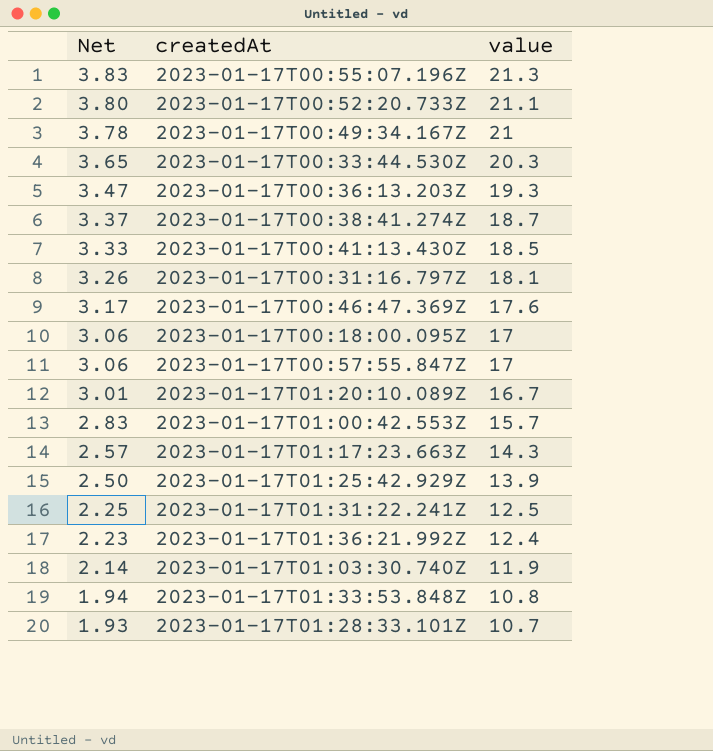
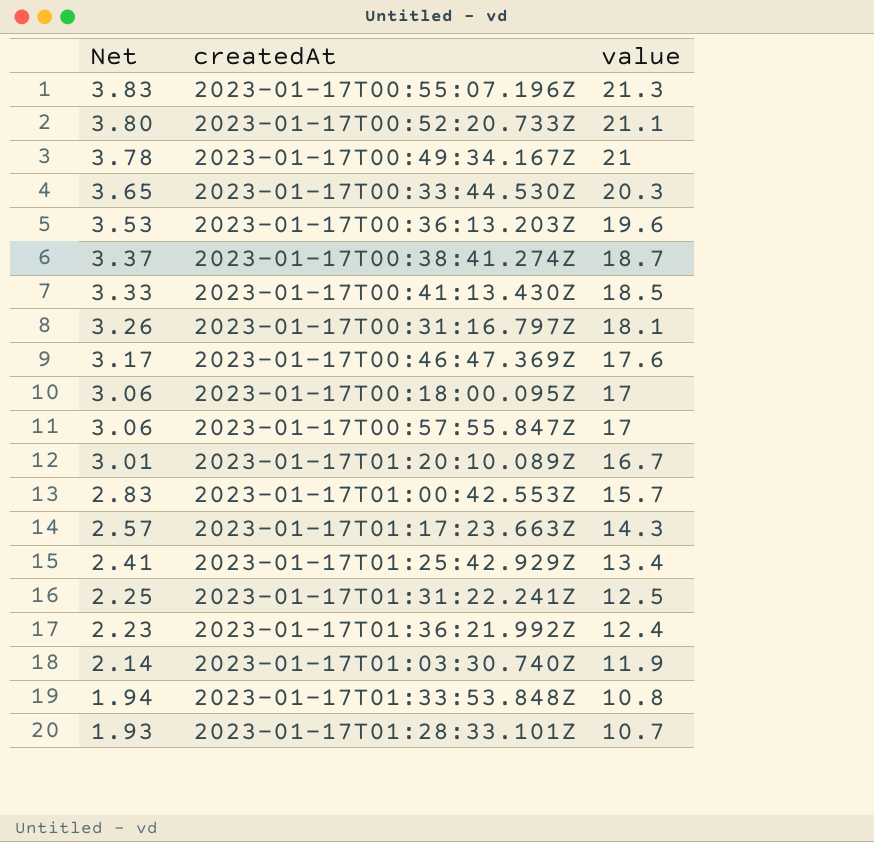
2023-01-17T00:36:13.203Z | Net: 3.47 -> 3.53
2023-01-17T00:36:13.203Z | value: 19.3 -> 19.6
2023-01-17T01:25:42.929Z | Net: 2.50 -> 2.41
2023-01-17T01:25:42.929Z | value: 13.9 -> 13.4

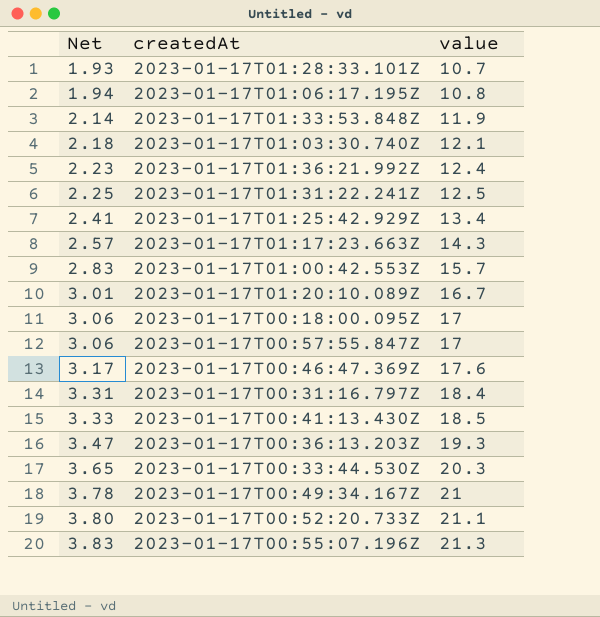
row order: Net descending -> Net ascending
row 2023-01-17T00:38:41.274Z: 3.37 | 18.7 -> none
row 2023-01-17T01:06:17.195Z: none -> 1.94 | 10.8
2023-01-17T01:33:53.848Z | Net: 1.94 -> 2.14
2023-01-17T01:33:53.848Z | value: 10.8 -> 11.9
2023-01-17T01:03:30.740Z | Net: 2.14 -> 2.18
2023-01-17T01:03:30.740Z | value: 11.9 -> 12.1
2023-01-17T00:31:16.797Z | Net: 3.26 -> 3.31
2023-01-17T00:31:16.797Z | value: 18.1 -> 18.4
2023-01-17T00:36:13.203Z | Net: 3.53 -> 3.47
2023-01-17T00:36:13.203Z | value: 19.6 -> 19.3

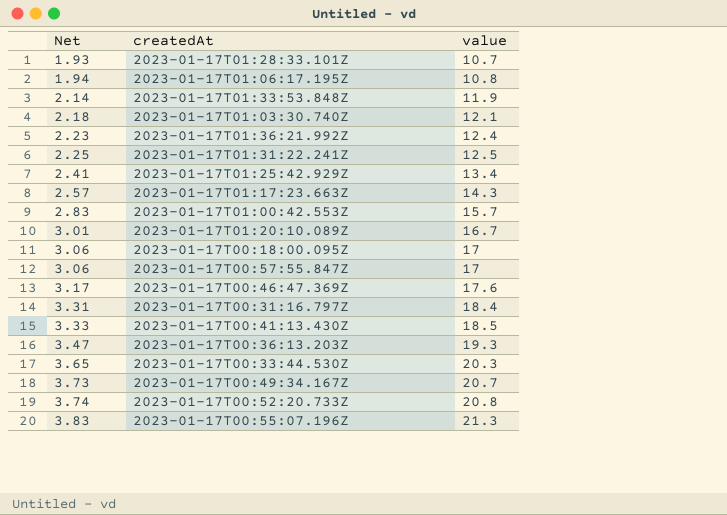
2023-01-17T00:49:34.167Z | Net: 3.78 -> 3.73
2023-01-17T00:49:34.167Z | value: 21 -> 20.7
2023-01-17T00:52:20.733Z | Net: 3.80 -> 3.74
2023-01-17T00:52:20.733Z | value: 21.1 -> 20.8

